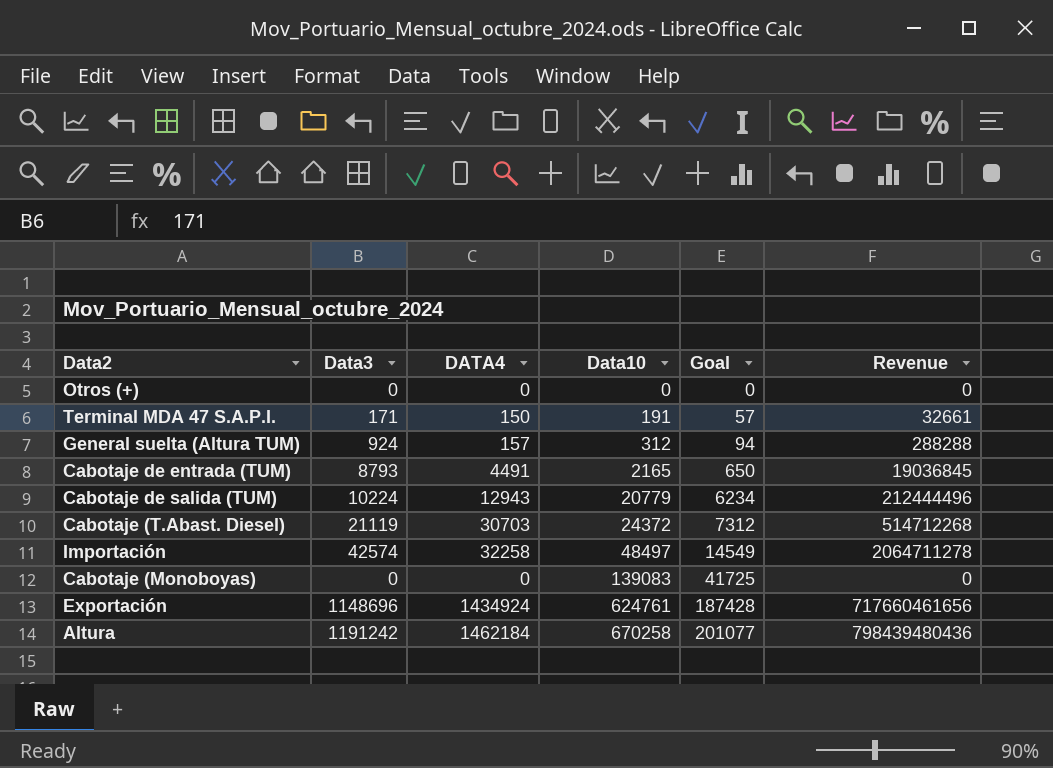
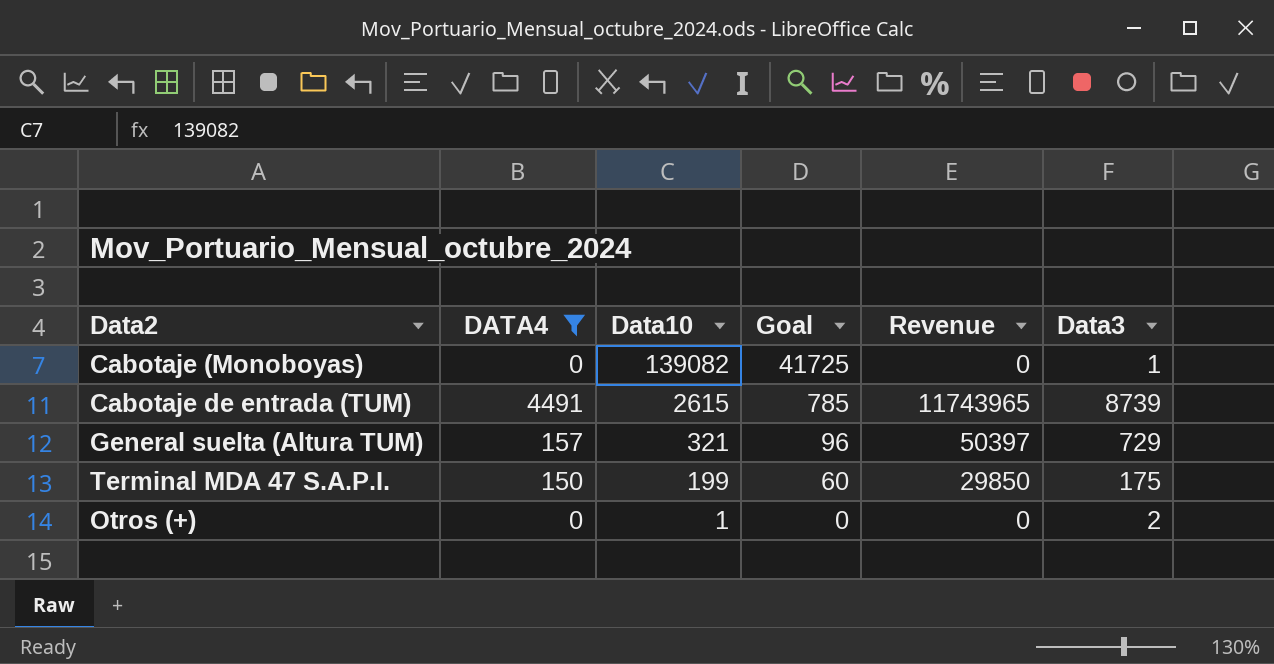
filter: none -> DATA4 <= 4491
row order: Data10 ascending -> Data10 descending
column Revenue | formula: [Data3] * [Data10] -> [DATA4] * [Data10]
column Data3 | position: 2 -> 6
Cabotaje (Monoboyas) | Data10: 139083 -> 139082
Cabotaje (Monoboyas) | Data3: 0 -> 1
Cabotaje de entrada (TUM) | Data10: 2165 -> 2615
Cabotaje de entrada (TUM) | Goal: 650 -> 785
Cabotaje de entrada (TUM) | Data3: 8793 -> 8739
General suelta (Altura TUM) | Data10: 312 -> 321
General suelta (Altura TUM) | Goal: 94 -> 96
General suelta (Altura TUM) | Data3: 924 -> 729
Terminal MDA 47 S.A.P.I. | Data10: 191 -> 199
Terminal MDA 47 S.A.P.I. | Goal: 57 -> 60
Terminal MDA 47 S.A.P.I. | Data3: 171 -> 175
Otros (+) | Data10: 0 -> 1
Otros (+) | Data3: 0 -> 2

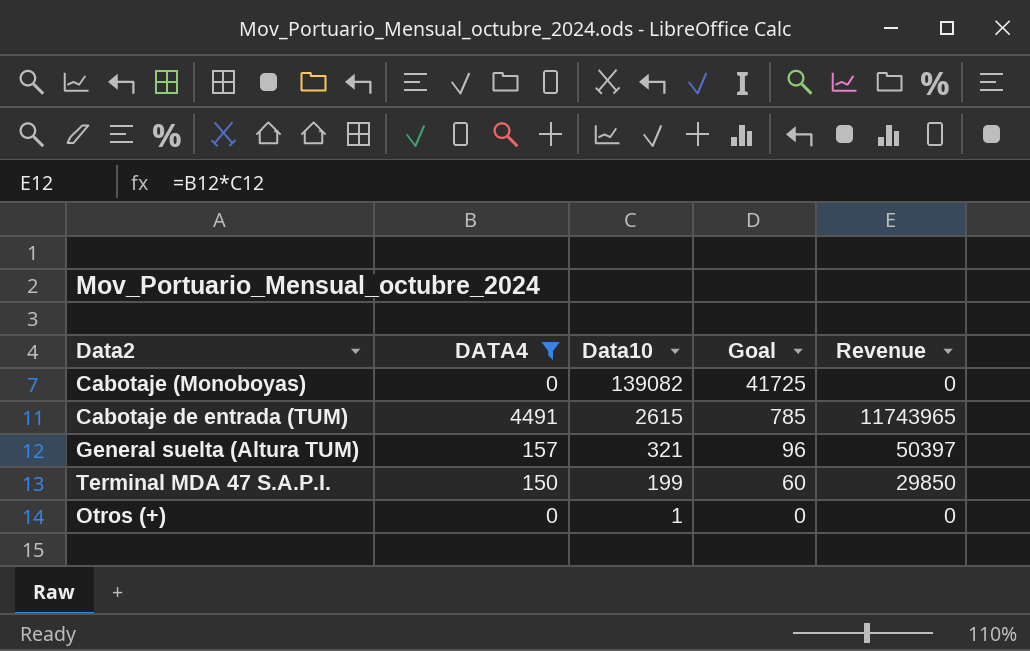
column Data3 | position: 6 -> none

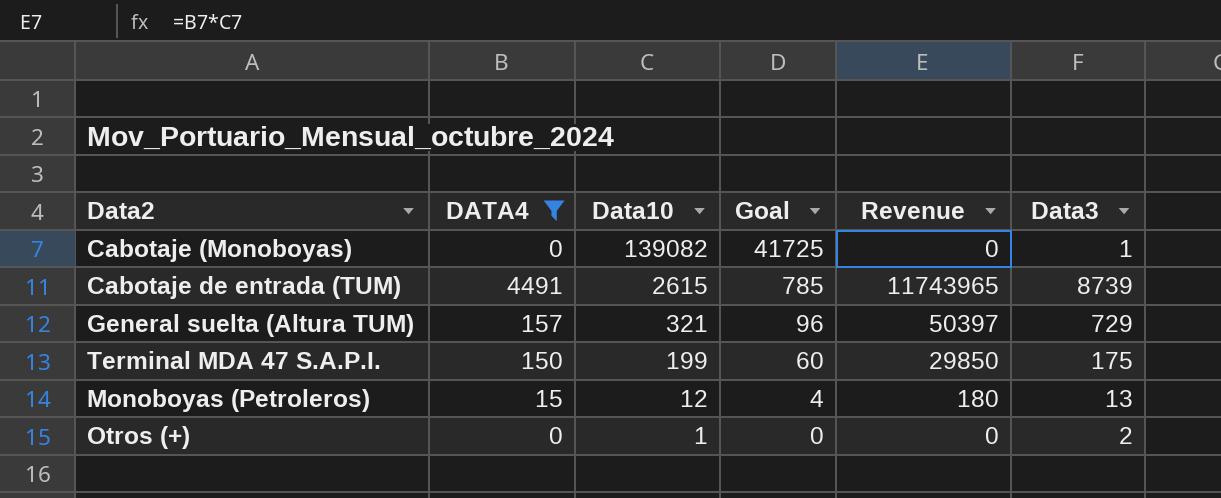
column Data3 | position: none -> 6
row Monoboyas (Petroleros): none -> 15 | 12 | 4 | 180 | 13

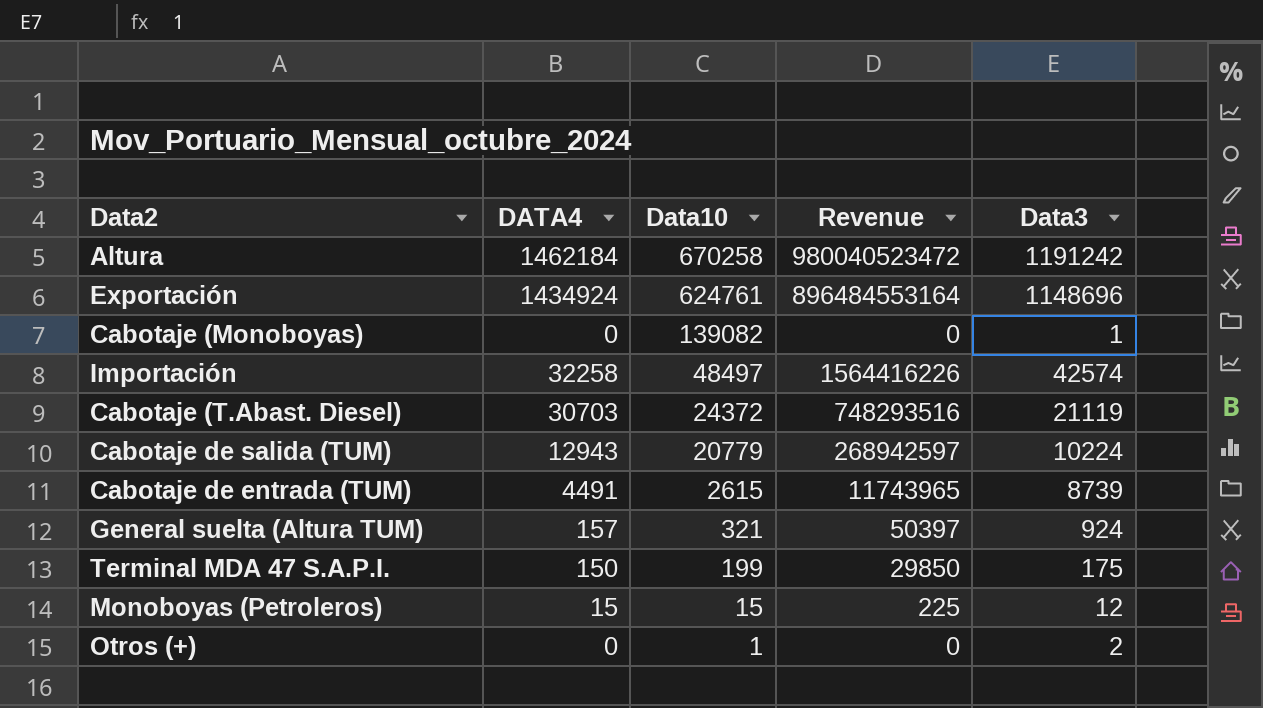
filter: DATA4 <= 4491 -> none
column Goal | formula: [Data10] * 0.3 -> none
General suelta (Altura TUM) | Data3: 729 -> 924
Monoboyas (Petroleros) | Data10: 12 -> 15
Monoboyas (Petroleros) | Revenue: 180 -> 225
Monoboyas (Petroleros) | Data3: 13 -> 12

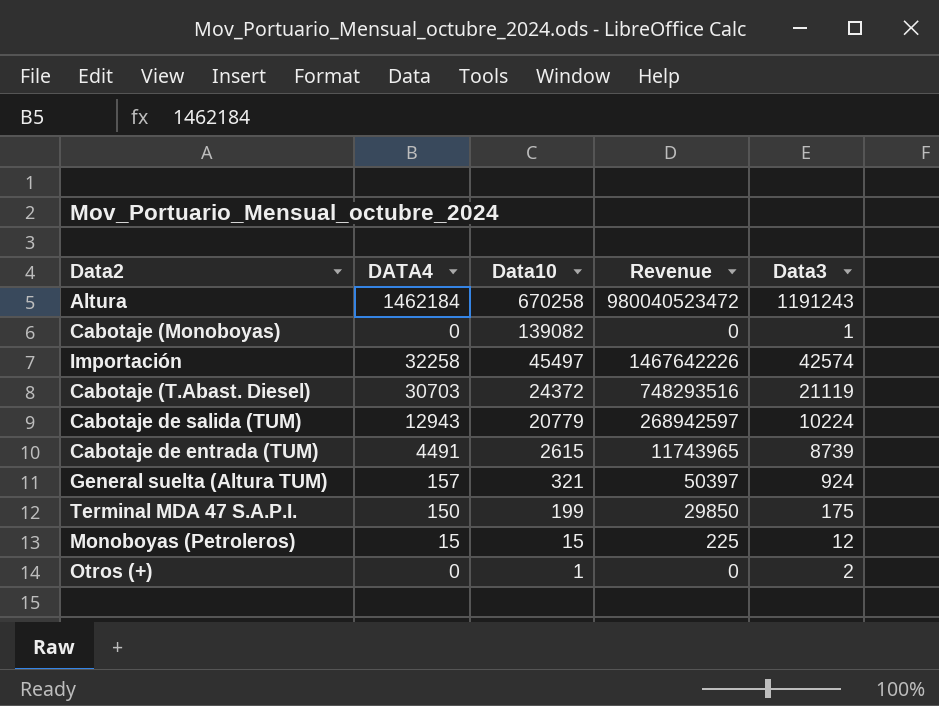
row Exportación: 1434924 | 624761 | 896484553164 | 1148696 -> none
Altura | Data3: 1191242 -> 1191243
Importación | Data10: 48497 -> 45497
Importación | Revenue: 1564416226 -> 1467642226

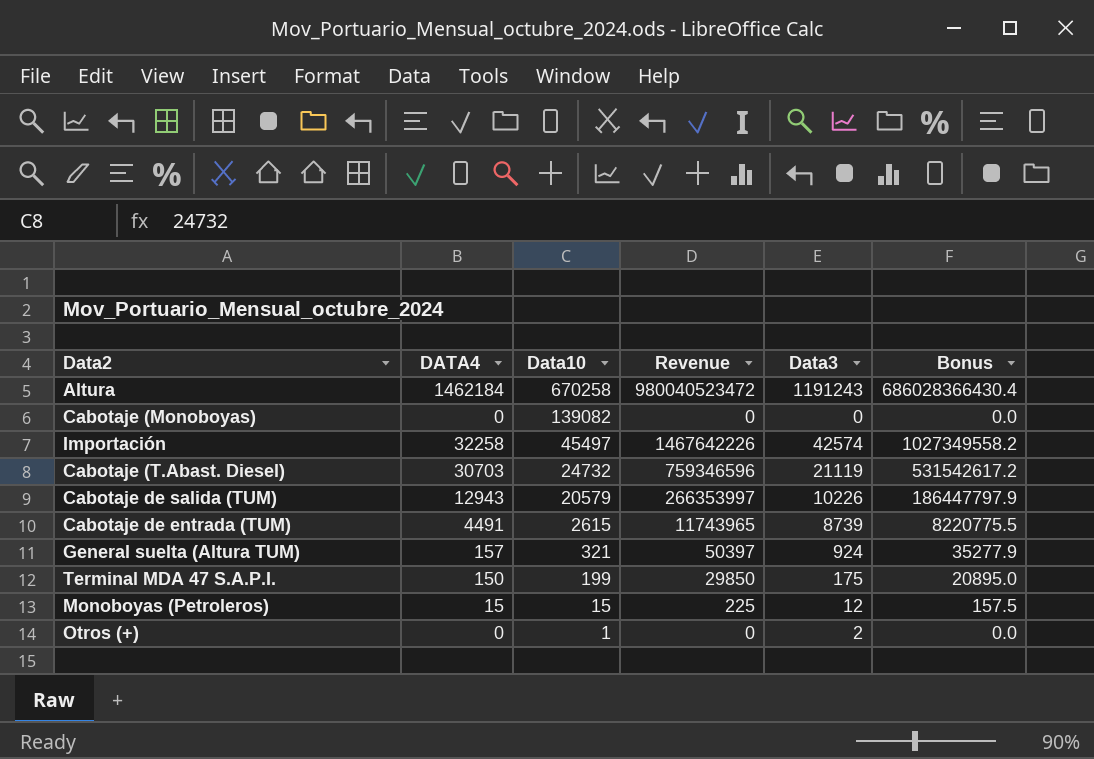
column Bonus | formula: none -> [Revenue] * 0.7
Cabotaje (Monoboyas) | Data3: 1 -> 0
Cabotaje (T.Abast. Diesel) | Data10: 24372 -> 24732
Cabotaje (T.Abast. Diesel) | Revenue: 748293516 -> 759346596
Cabotaje de salida (TUM) | Data10: 20779 -> 20579
Cabotaje de salida (TUM) | Revenue: 268942597 -> 266353997
Cabotaje de salida (TUM) | Data3: 10224 -> 10226

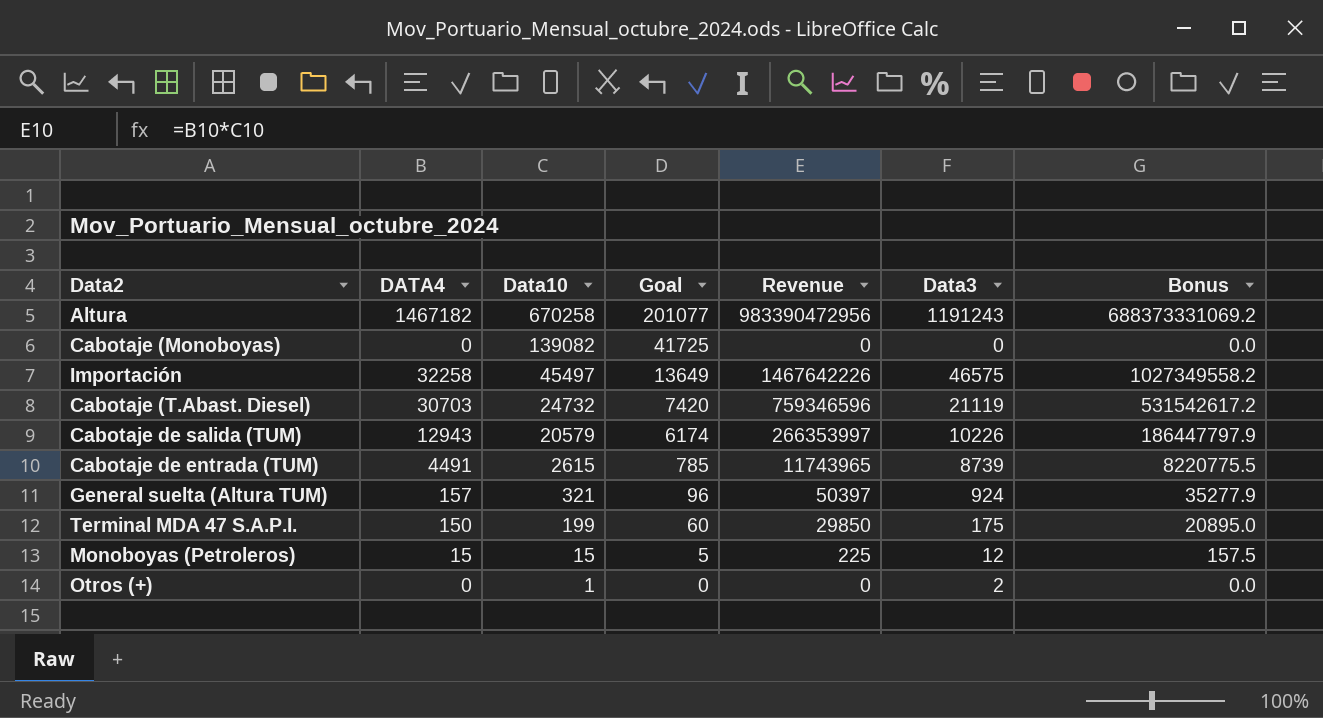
column Goal | formula: none -> [Data10] * 0.3
Altura | DATA4: 1462184 -> 1467182
Altura | Revenue: 980040523472 -> 983390472956
Altura | Bonus: 686028366430.4 -> 688373331069.2
Importación | Data3: 42574 -> 46575

